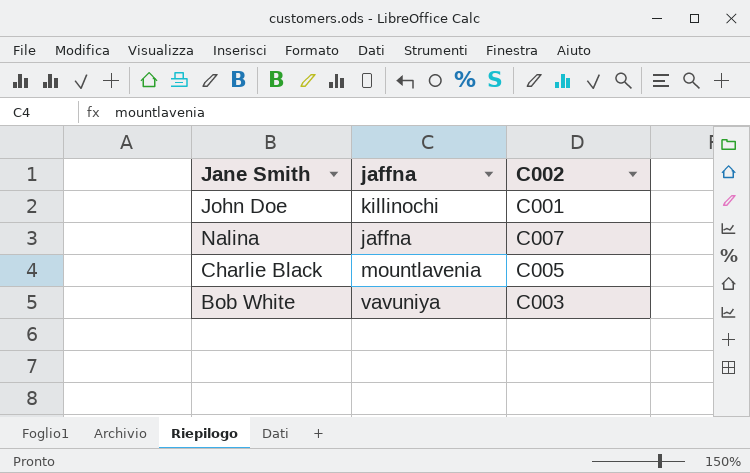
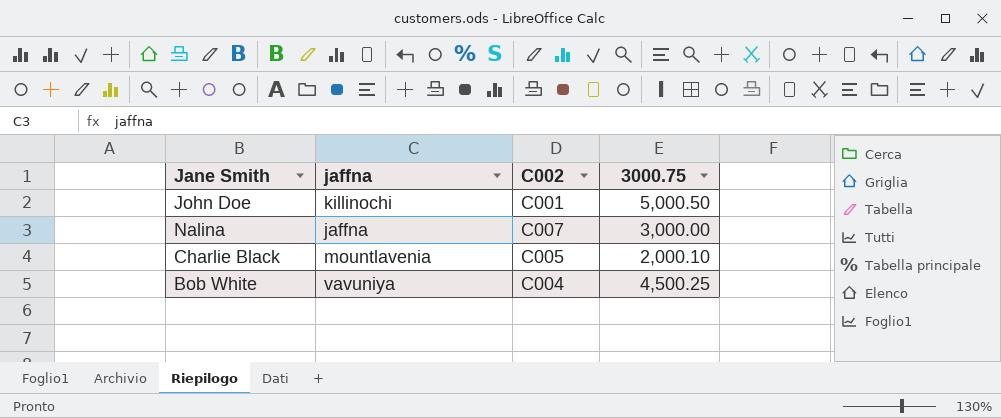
column 3000.75 | position: none -> 4
Bob White | C002: C003 -> C004

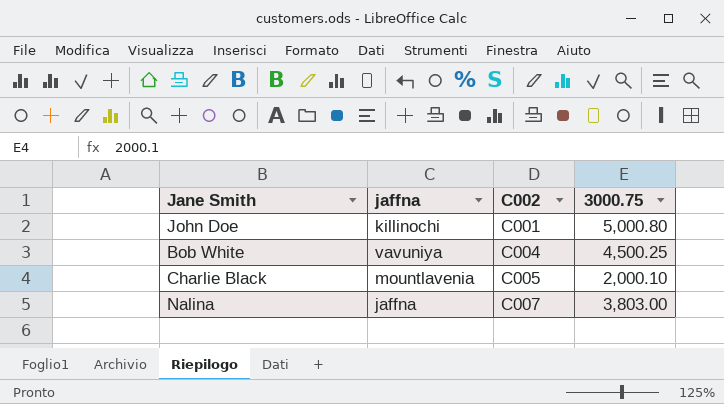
row order: none -> C002 ascending
John Doe | 3000.75: 5,000.50 -> 5,000.80
Nalina | 3000.75: 3,000.00 -> 3,803.00

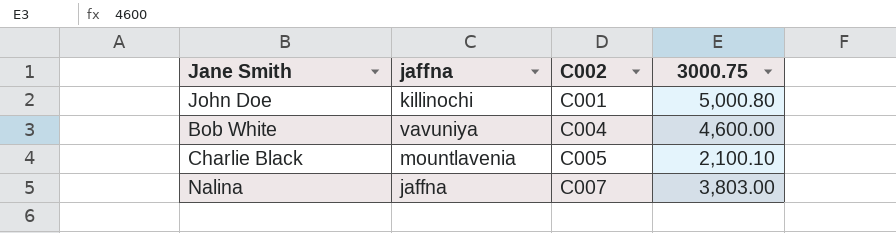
Bob White | 3000.75: 4,500.25 -> 4,600.00
Charlie Black | 3000.75: 2,000.10 -> 2,100.10

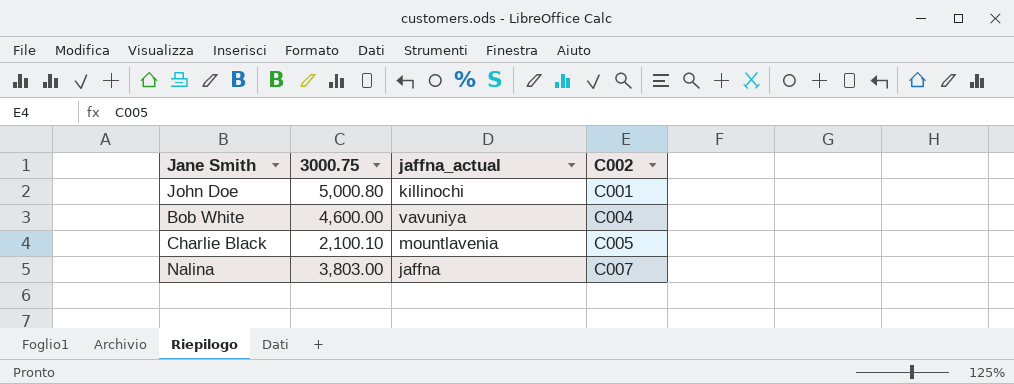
column 3000.75 | position: 4 -> 2
column name: jaffna -> jaffna_actual

